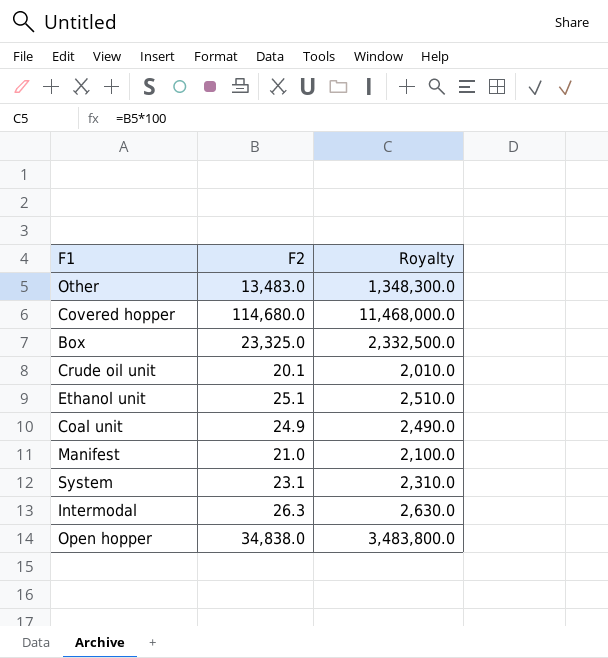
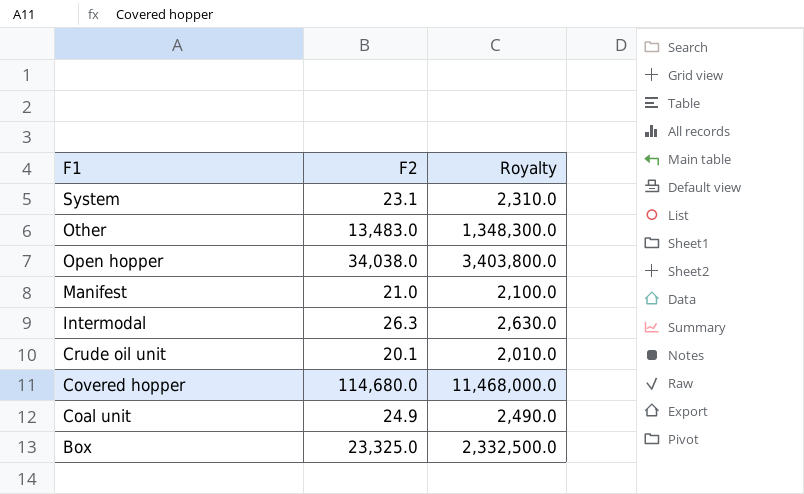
row order: none -> F1 descending
row Ethanol unit: 25.1 | 2,510.0 -> none
Open hopper | F2: 34,838.0 -> 34,038.0
Open hopper | Royalty: 3,483,800.0 -> 3,403,800.0

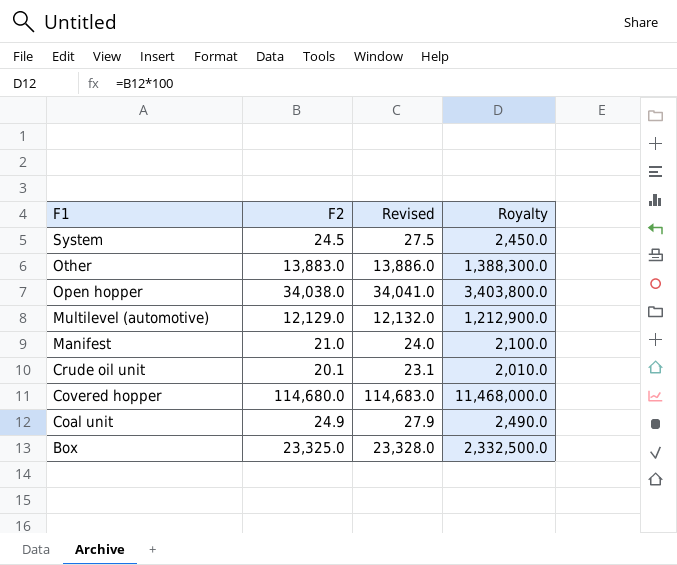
column Revised | formula: none -> [F2] + 3
row Intermodal: 26.3 | 2,630.0 -> none
System | F2: 23.1 -> 24.5
System | Royalty: 2,310.0 -> 2,450.0
Other | F2: 13,483.0 -> 13,883.0
Other | Royalty: 1,348,300.0 -> 1,388,300.0
row Multilevel (automotive): none -> 12,129.0 | 12,132.0 | 1,212,900.0

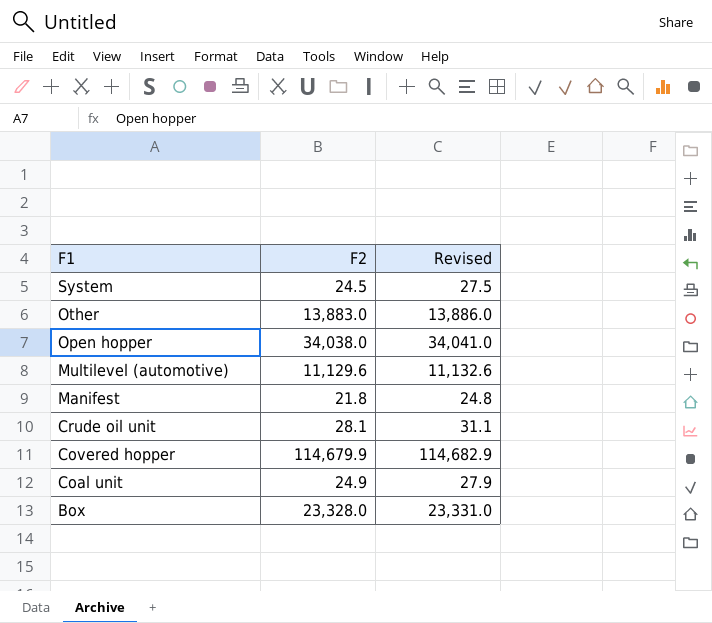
column Royalty | formula: [F2] * 100 -> none
Multilevel (automotive) | F2: 12,129.0 -> 11,129.6
Multilevel (automotive) | Revised: 12,132.0 -> 11,132.6
Manifest | F2: 21.0 -> 21.8
Manifest | Revised: 24.0 -> 24.8
Crude oil unit | F2: 20.1 -> 28.1
Crude oil unit | Revised: 23.1 -> 31.1
Covered hopper | F2: 114,680.0 -> 114,679.9
Covered hopper | Revised: 114,683.0 -> 114,682.9
Box | F2: 23,325.0 -> 23,328.0
Box | Revised: 23,328.0 -> 23,331.0

